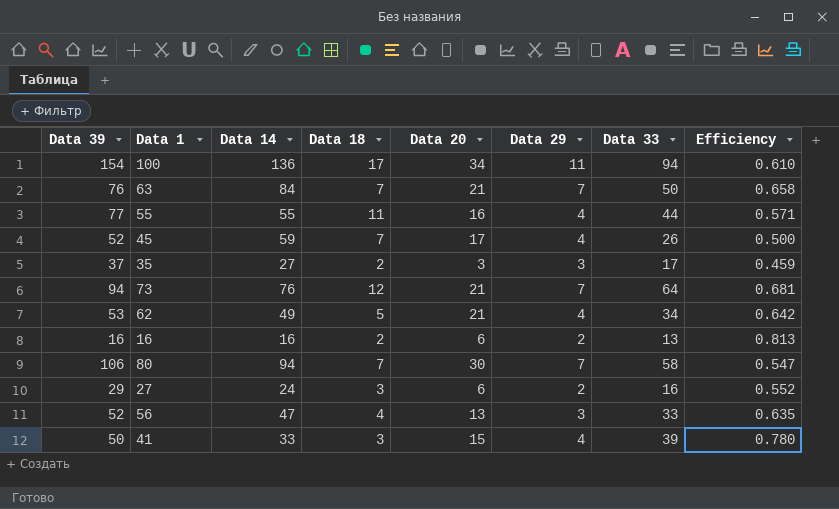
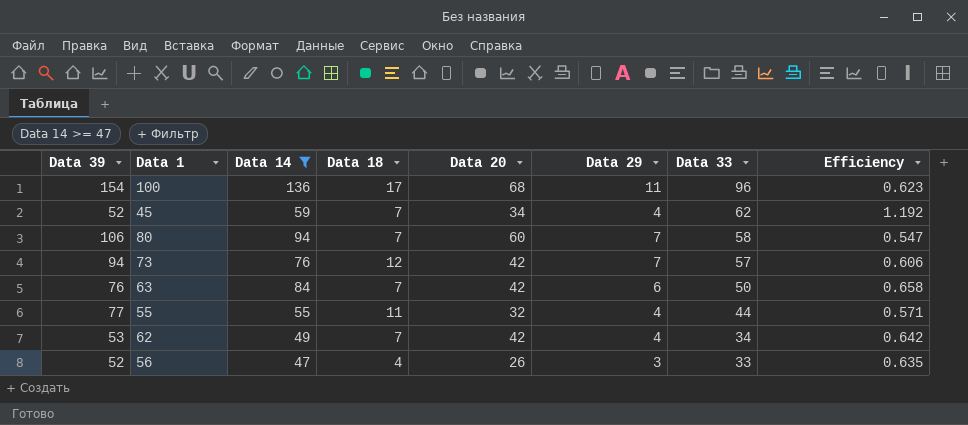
filter: none -> Data 14 >= 47
row order: none -> Data 33 descending
100 | Data 20: 34 -> 68
100 | Data 33: 94 -> 96
100 | Efficiency: 0.610 -> 0.623
45 | Data 20: 17 -> 34
45 | Data 33: 26 -> 62
45 | Efficiency: 0.500 -> 1.192
80 | Data 20: 30 -> 60
73 | Data 20: 21 -> 42
73 | Data 33: 64 -> 57
73 | Efficiency: 0.681 -> 0.606
63 | Data 20: 21 -> 42
63 | Data 29: 7 -> 6
55 | Data 20: 16 -> 32
62 | Data 18: 5 -> 7
62 | Data 20: 21 -> 42
56 | Data 20: 13 -> 26

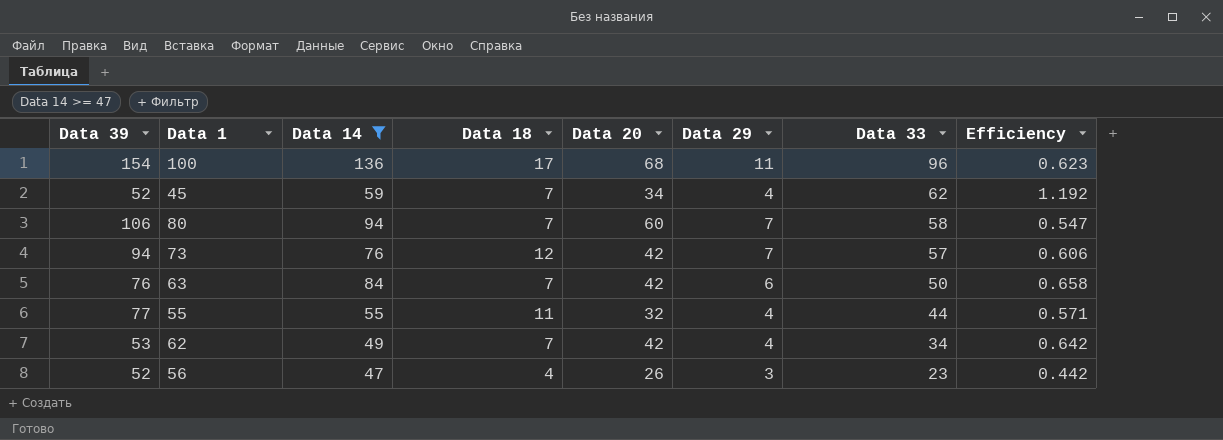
56 | Data 33: 33 -> 23
56 | Efficiency: 0.635 -> 0.442

